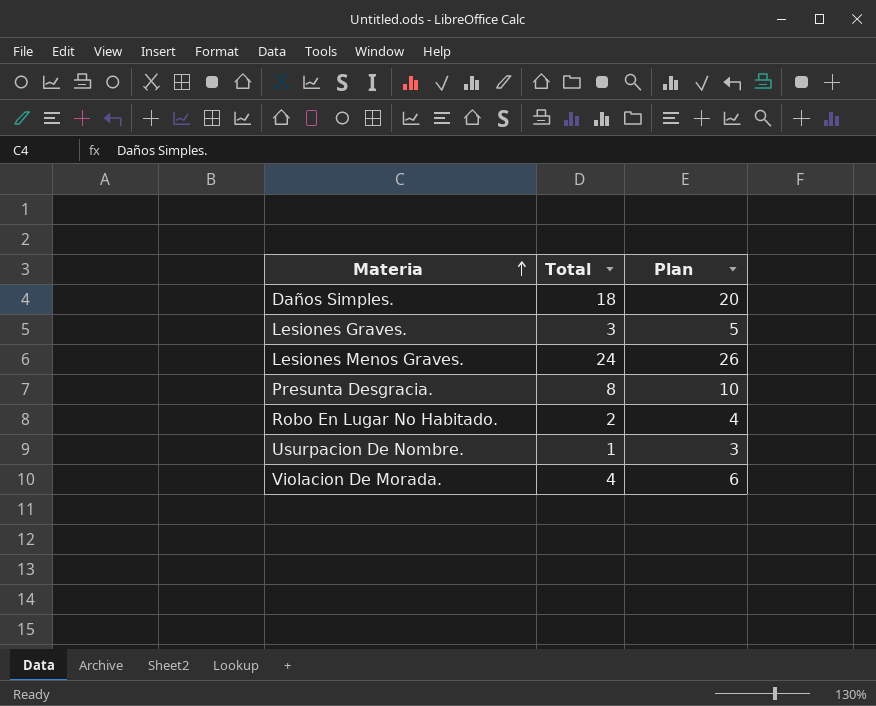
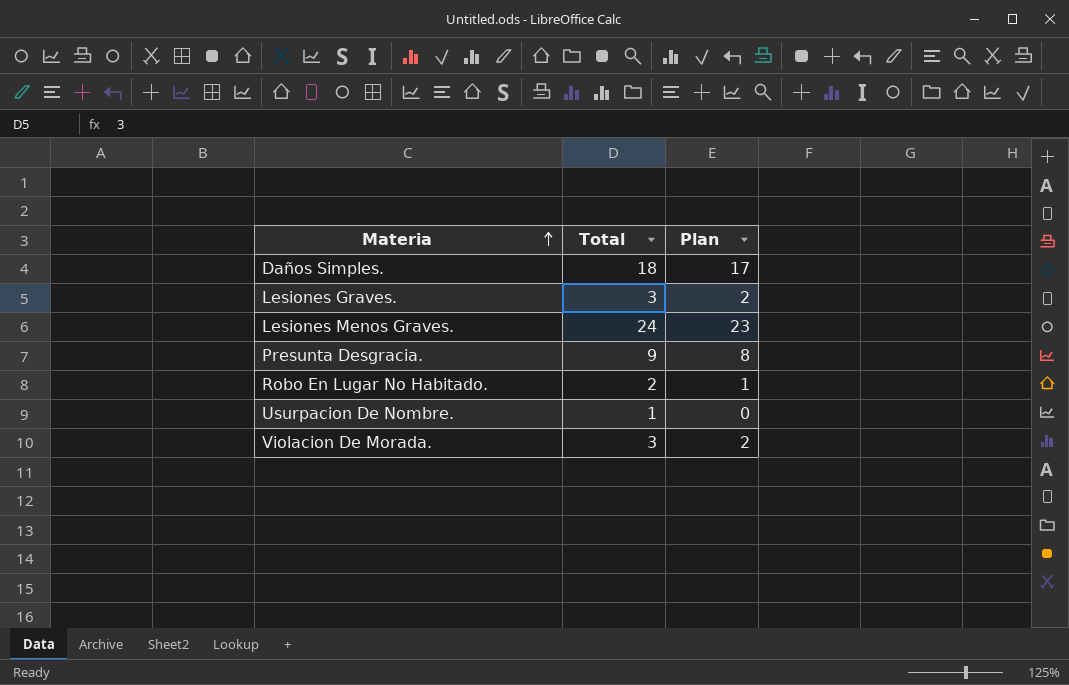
column Plan | formula: [Total] + 2 -> [Total] - 1
Presunta Desgracia. | Total: 8 -> 9
Violacion De Morada. | Total: 4 -> 3

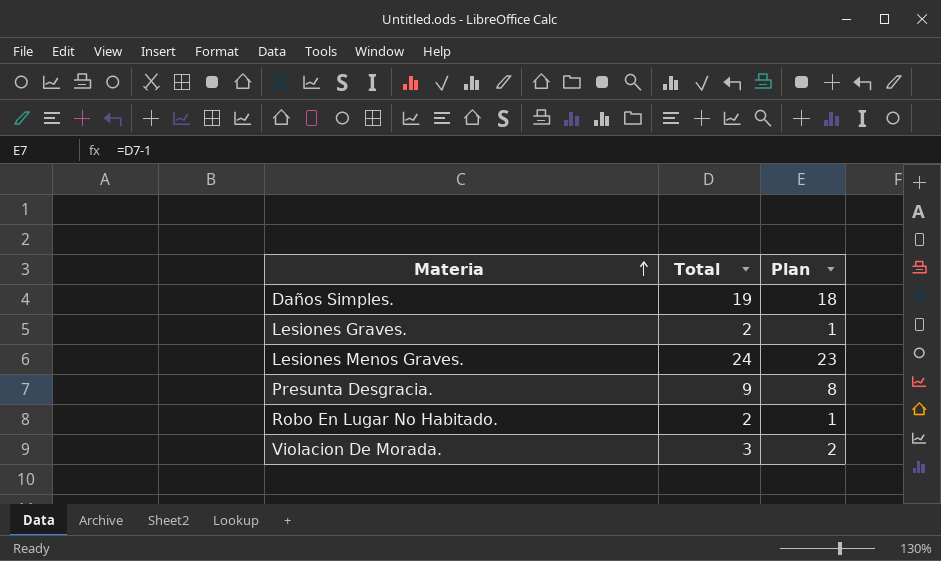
row Usurpacion De Nombre.: 1 | 0 -> none
Daños Simples. | Total: 18 -> 19
Daños Simples. | Plan: 17 -> 18
Lesiones Graves. | Total: 3 -> 2
Lesiones Graves. | Plan: 2 -> 1

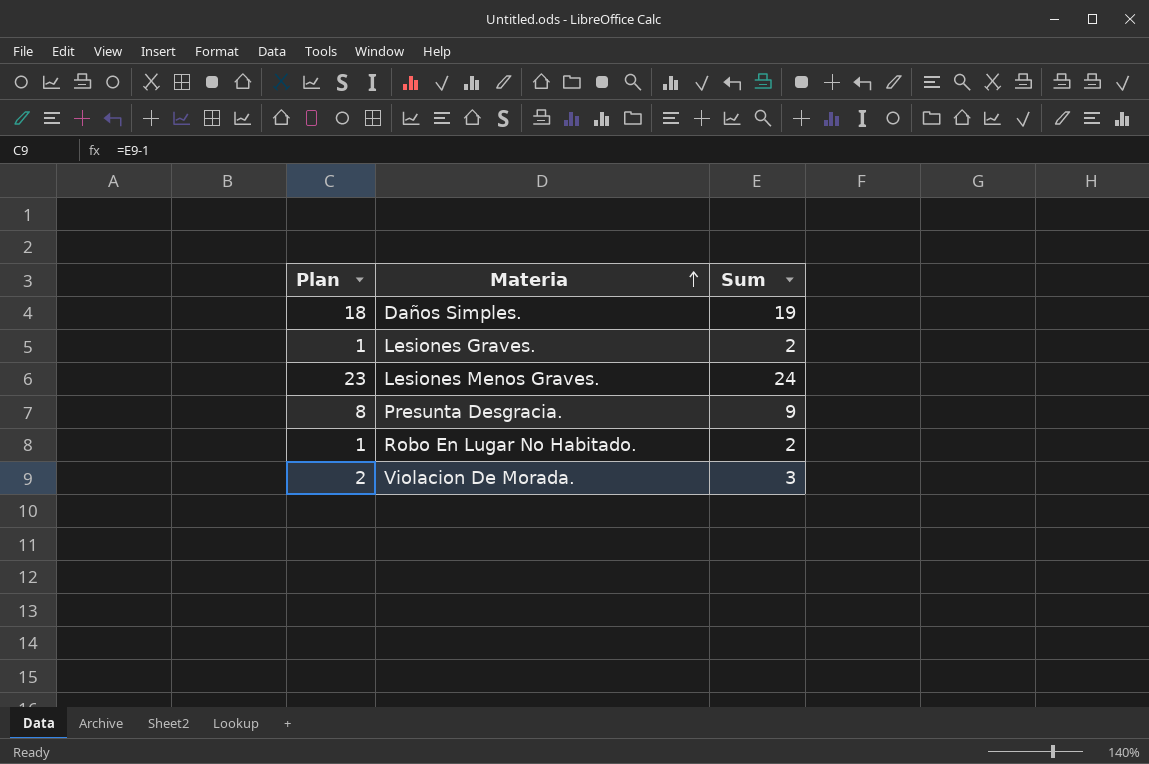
column Plan | position: 3 -> 1
column name: Total -> Sum

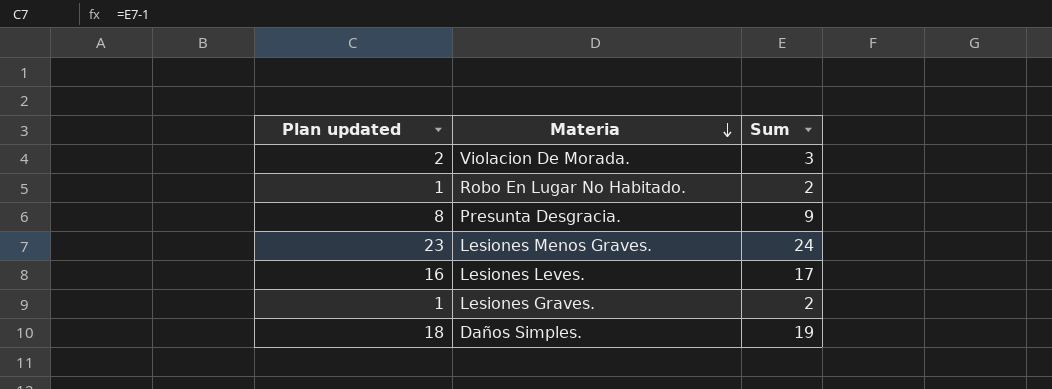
row order: Materia ascending -> Materia descending
column name: Plan -> Plan updated
row Lesiones Leves.: none -> 16 | 17

